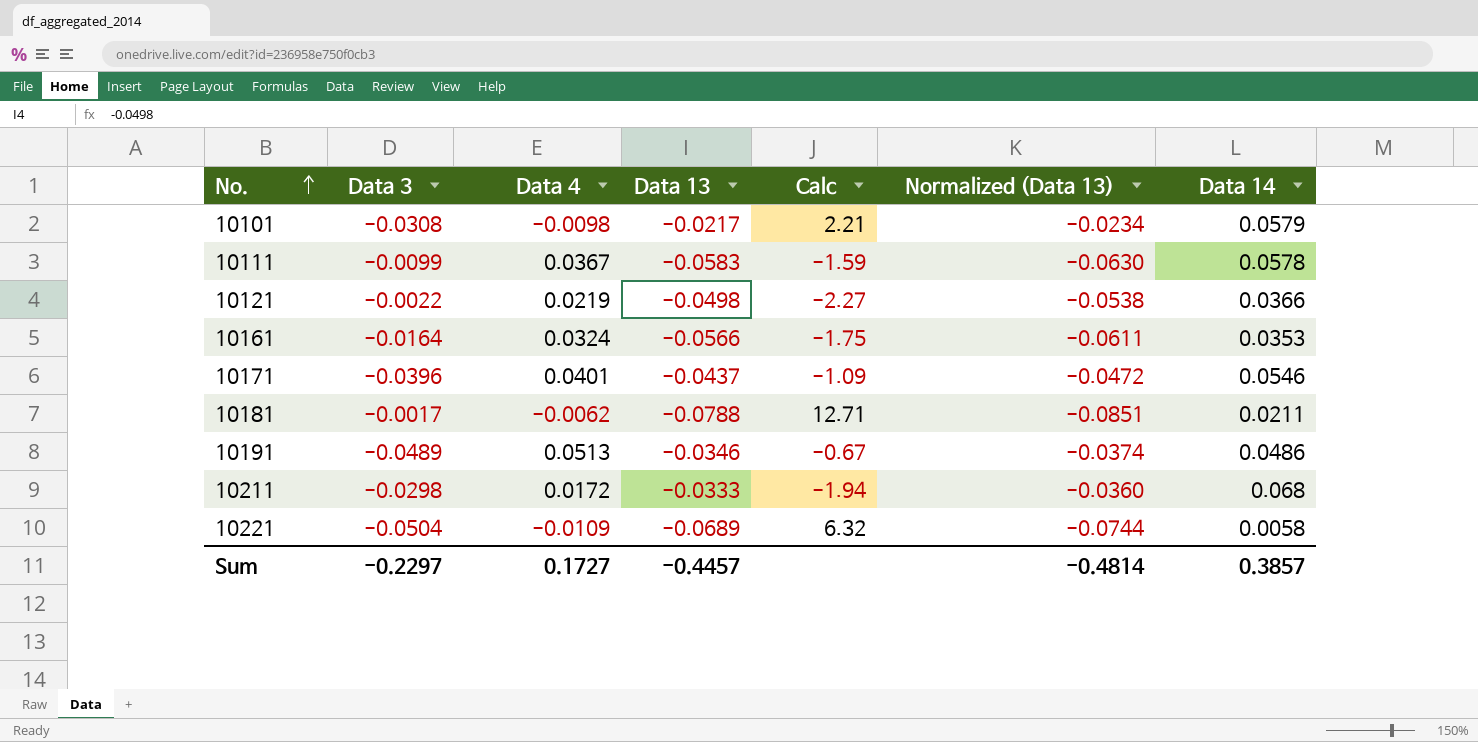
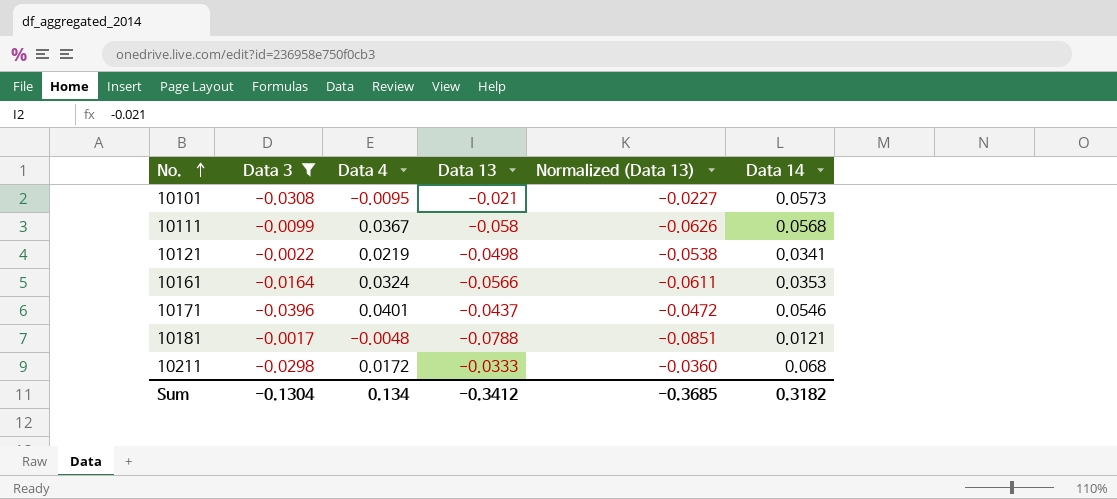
filter: none -> Data 3 >= -0.0396
column Calc | formula: [Data 13] / [Data 4] -> none
10101 | Data 4: -0.0098 -> -0.0095
10101 | Data 13: -0.0217 -> -0.021
10101 | Normalized (Data 13): -0.0234 -> -0.0227
10101 | Data 14: 0.0579 -> 0.0573
10111 | Data 13: -0.0583 -> -0.058
10111 | Normalized (Data 13): -0.0630 -> -0.0626
10111 | Data 14: 0.0578 -> 0.0568
10121 | Data 14: 0.0366 -> 0.0341
10181 | Data 4: -0.0062 -> -0.0048
10181 | Data 14: 0.0211 -> 0.0121
Sum | Data 3: -0.2297 -> -0.1304
Sum | Data 4: 0.1727 -> 0.134
Sum | Data 13: -0.4457 -> -0.3412
Sum | Normalized (Data 13): -0.4814 -> -0.3685
Sum | Data 14: 0.3857 -> 0.3182

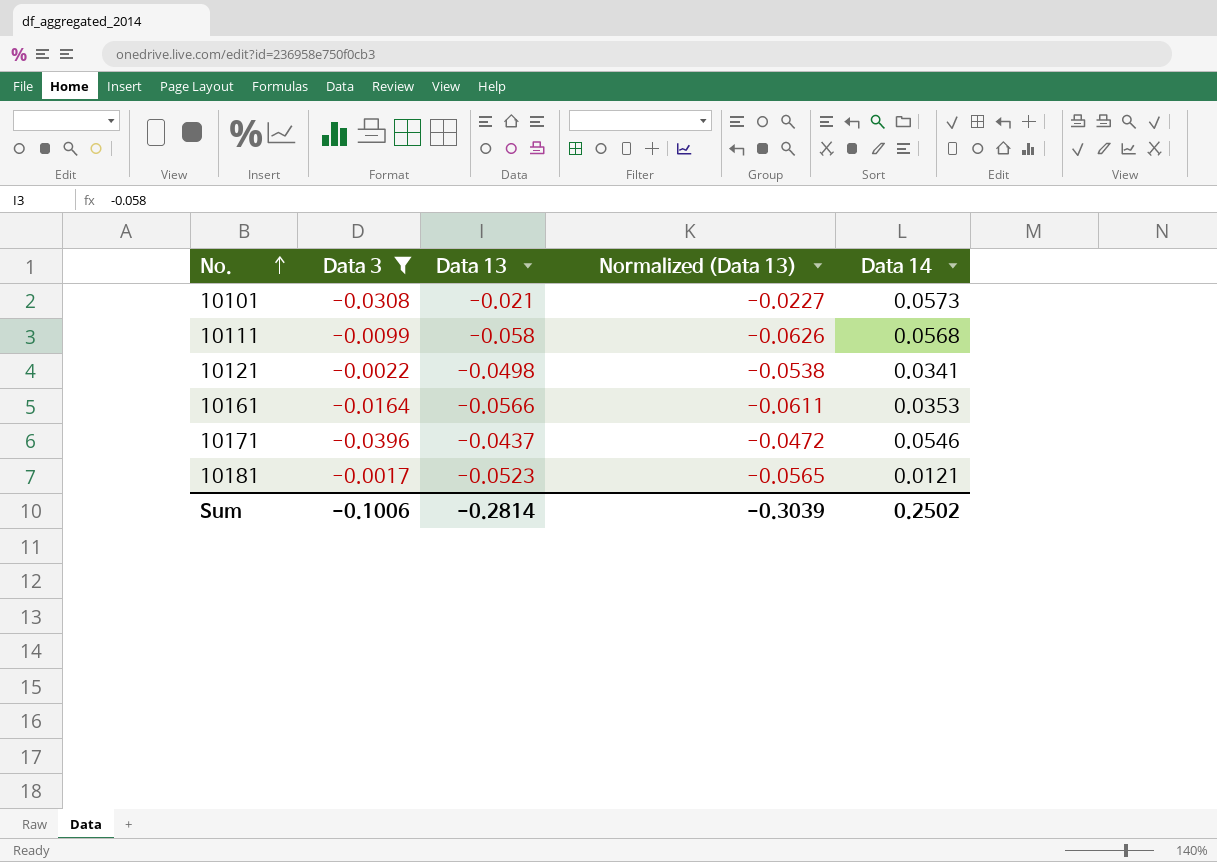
column Data 4 | position: 3 -> none
row 10211: -0.0298 | 0.0172 | -0.0333 | -0.0360 | 0.068 -> none
10181 | Data 13: -0.0788 -> -0.0523
10181 | Normalized (Data 13): -0.0851 -> -0.0565
Sum | Data 3: -0.1304 -> -0.1006
Sum | Data 13: -0.3412 -> -0.2814
Sum | Normalized (Data 13): -0.3685 -> -0.3039
Sum | Data 14: 0.3182 -> 0.2502

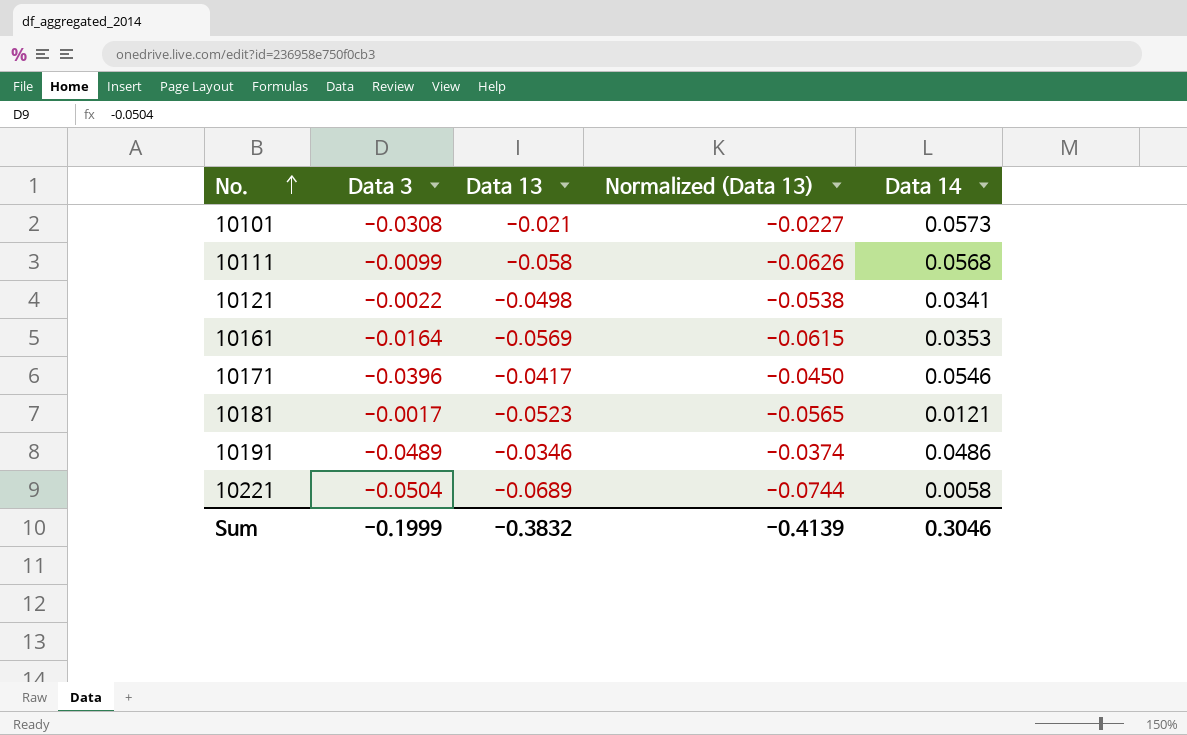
filter: Data 3 >= -0.0396 -> none
10161 | Data 13: -0.0566 -> -0.0569
10161 | Normalized (Data 13): -0.0611 -> -0.0615
10171 | Data 13: -0.0437 -> -0.0417
10171 | Normalized (Data 13): -0.0472 -> -0.0450
Sum | Data 3: -0.1006 -> -0.1999
Sum | Data 13: -0.2814 -> -0.3832
Sum | Normalized (Data 13): -0.3039 -> -0.4139
Sum | Data 14: 0.2502 -> 0.3046

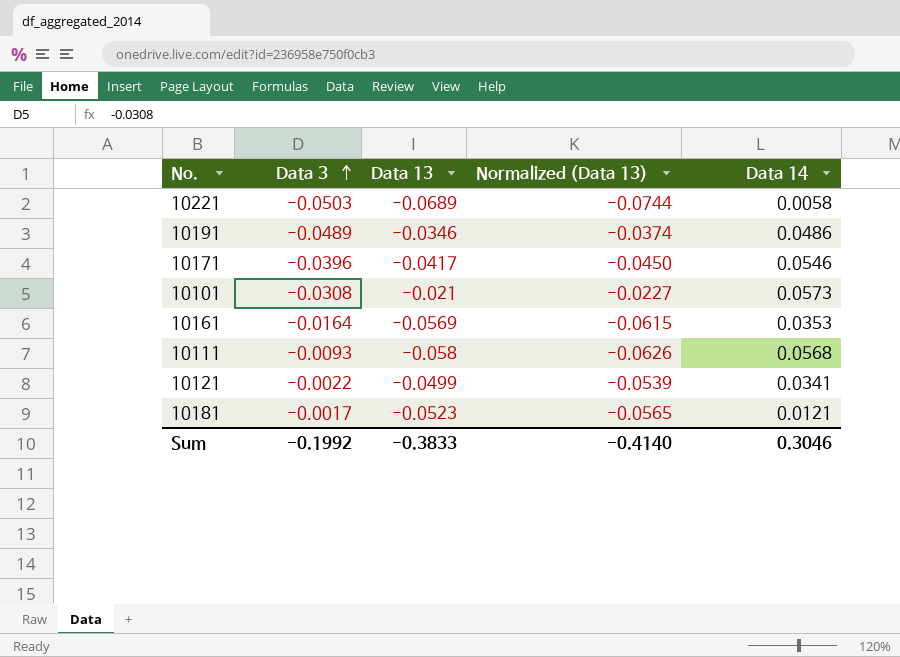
row order: No. ascending -> Data 3 ascending
10221 | Data 3: -0.0504 -> -0.0503
10111 | Data 3: -0.0099 -> -0.0093
10121 | Data 13: -0.0498 -> -0.0499
10121 | Normalized (Data 13): -0.0538 -> -0.0539
Sum | Data 3: -0.1999 -> -0.1992
Sum | Data 13: -0.3832 -> -0.3833
Sum | Normalized (Data 13): -0.4139 -> -0.4140

